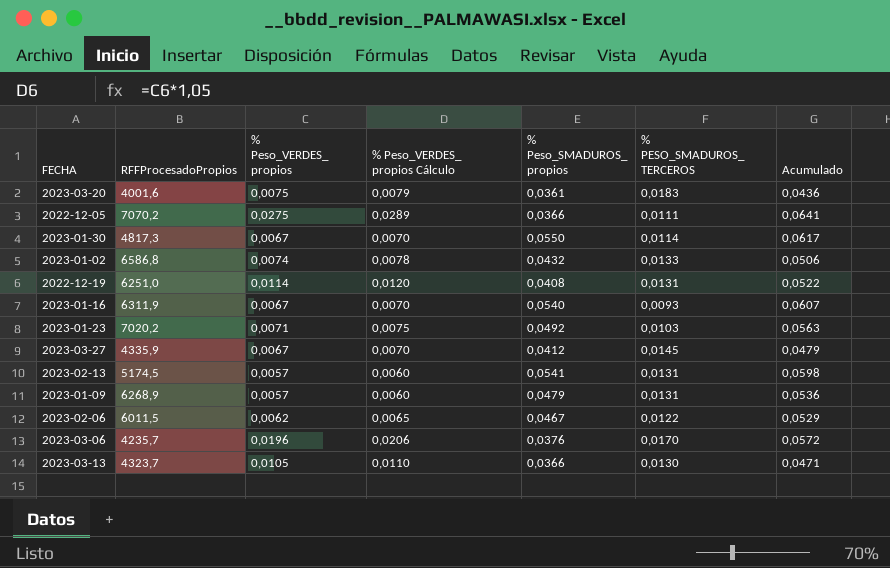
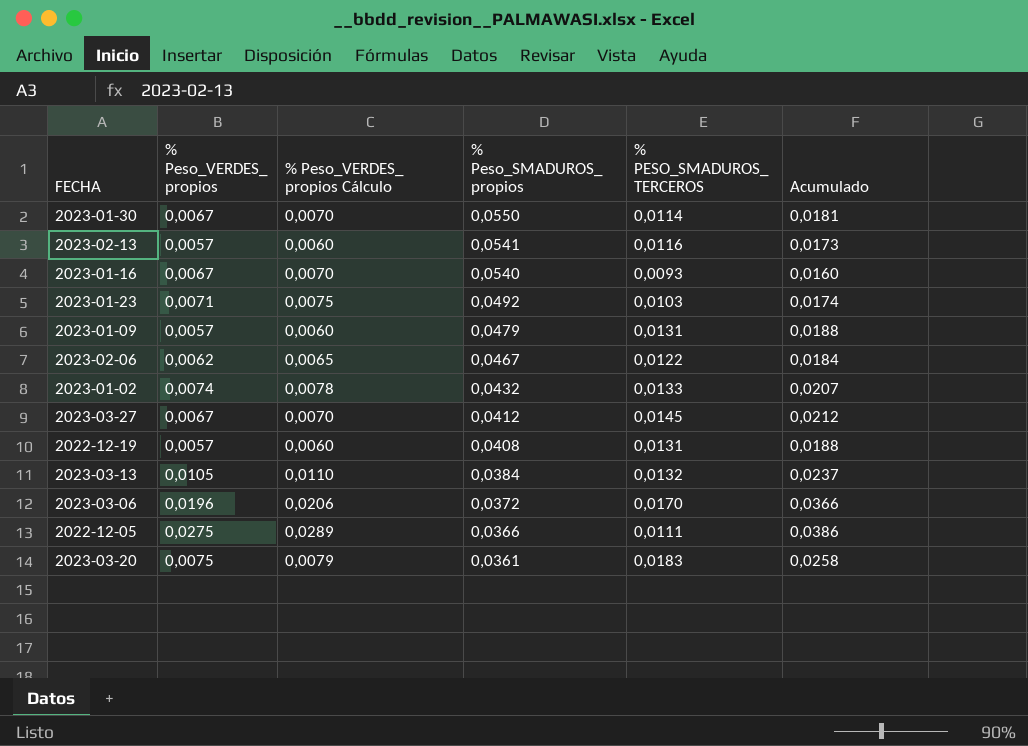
row order: none -> % Peso_SMADUROS_ propios descending
column RFFProcesadoPropios | position: 2 -> none
column Acumulado | formula: [% Peso_VERDES_ propios] + [% Peso_SMADUROS_ propios] -> [% Peso_VERDES_ propios] + [% PESO_SMADUROS_ TERCEROS]
2023-02-13 | % PESO_SMADUROS_ TERCEROS: 0,0131 -> 0,0116
2022-12-19 | % Peso_VERDES_ propios: 0,0114 -> 0,0057
2022-12-19 | % Peso_VERDES_ propios Cálculo: 0,0120 -> 0,0060
2023-03-13 | % Peso_SMADUROS_ propios: 0,0366 -> 0,0384
2023-03-13 | % PESO_SMADUROS_ TERCEROS: 0,0130 -> 0,0132
2023-03-06 | % Peso_SMADUROS_ propios: 0,0376 -> 0,0372

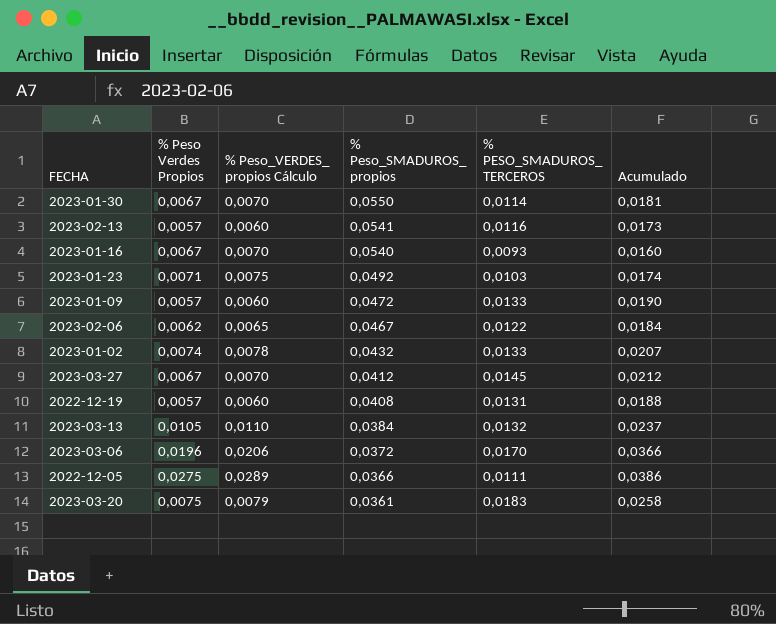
column name: % Peso_VERDES_ propios -> % Peso Verdes Propios
2023-01-09 | % Peso_SMADUROS_ propios: 0,0479 -> 0,0472
2023-01-09 | % PESO_SMADUROS_ TERCEROS: 0,0131 -> 0,0133
2023-01-09 | Acumulado: 0,0188 -> 0,0190

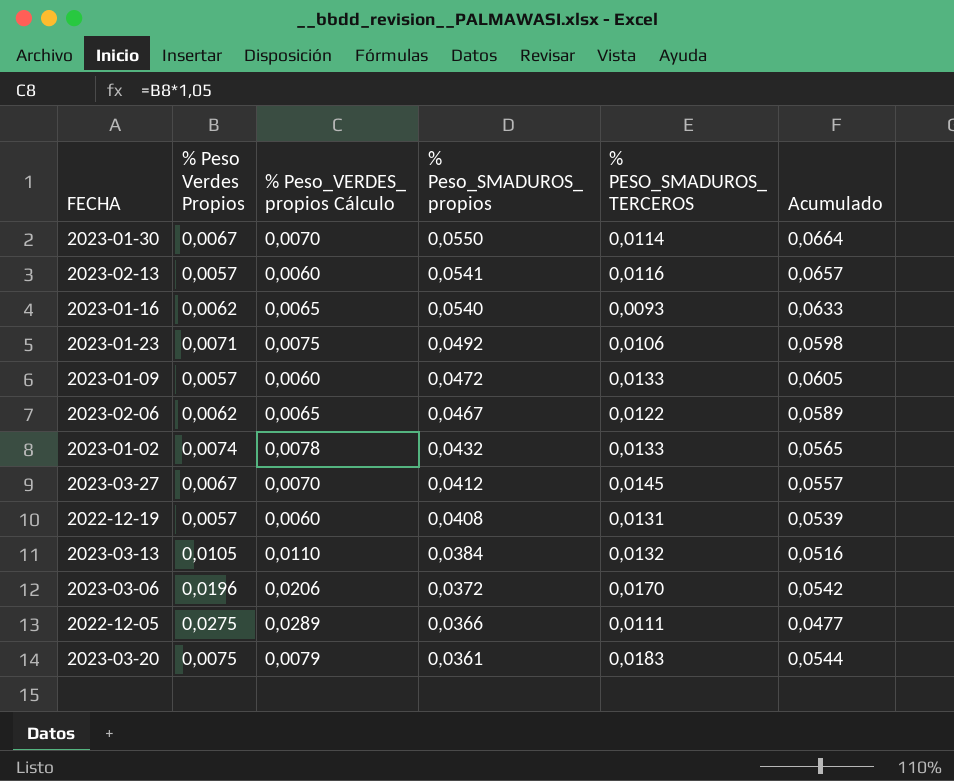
column Acumulado | formula: [% Peso Verdes Propios] + [% PESO_SMADUROS_ TERCEROS] -> [% Peso_SMADUROS_ propios] + [% PESO_SMADUROS_ TERCEROS]
2023-01-16 | % Peso Verdes Propios: 0,0067 -> 0,0062
2023-01-16 | % Peso_VERDES_ propios Cálculo: 0,0070 -> 0,0065
2023-01-23 | % PESO_SMADUROS_ TERCEROS: 0,0103 -> 0,0106

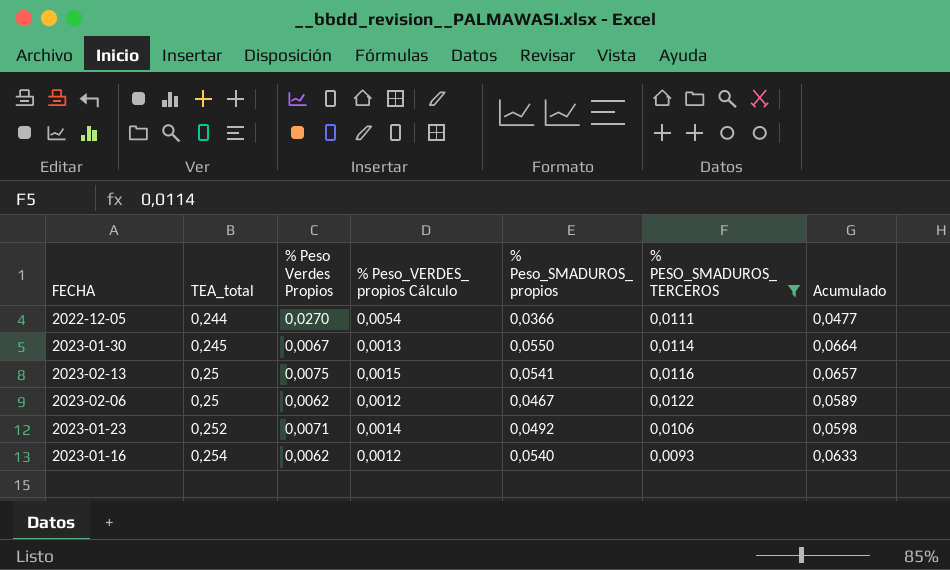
filter: none -> % PESO_SMADUROS_ TERCEROS <= 0,0122
row order: % Peso_SMADUROS_ propios descending -> TEA_total ascending
column TEA_total | position: none -> 2
column % Peso_VERDES_ propios Cálculo | formula: [% Peso Verdes Propios] * 1,05 -> [% Peso Verdes Propios] * 0,2
2022-12-05 | % Peso Verdes Propios: 0,0275 -> 0,0270
2023-02-13 | % Peso Verdes Propios: 0,0057 -> 0,0075

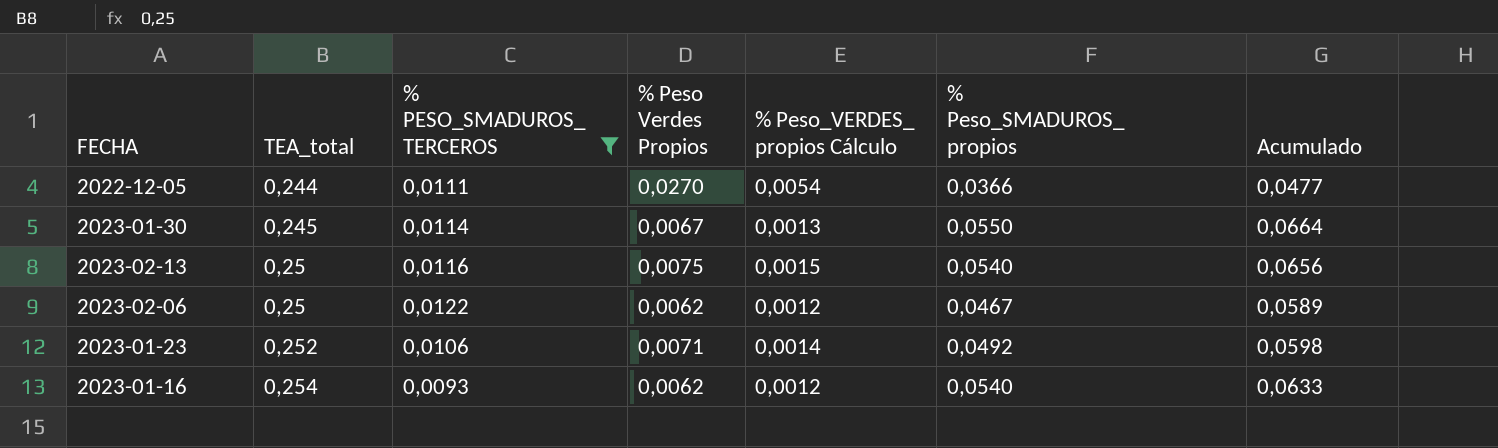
column % PESO_SMADUROS_ TERCEROS | position: 6 -> 3
2023-02-13 | % Peso_SMADUROS_ propios: 0,0541 -> 0,0540
2023-02-13 | Acumulado: 0,0657 -> 0,0656

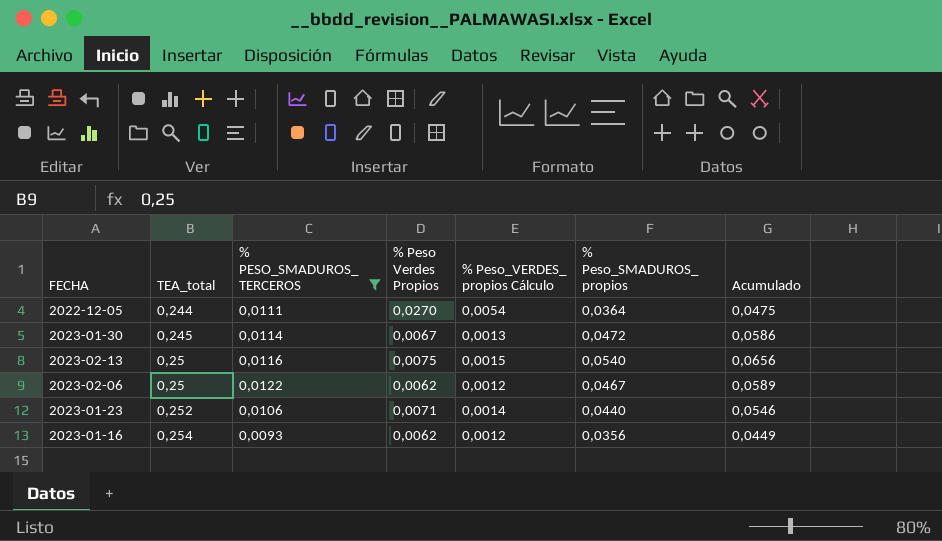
2022-12-05 | % Peso_SMADUROS_ propios: 0,0366 -> 0,0364
2022-12-05 | Acumulado: 0,0477 -> 0,0475
2023-01-30 | % Peso_SMADUROS_ propios: 0,0550 -> 0,0472
2023-01-30 | Acumulado: 0,0664 -> 0,0586
2023-01-23 | % Peso_SMADUROS_ propios: 0,0492 -> 0,0440
2023-01-23 | Acumulado: 0,0598 -> 0,0546
2023-01-16 | % Peso_SMADUROS_ propios: 0,0540 -> 0,0356
2023-01-16 | Acumulado: 0,0633 -> 0,0449

